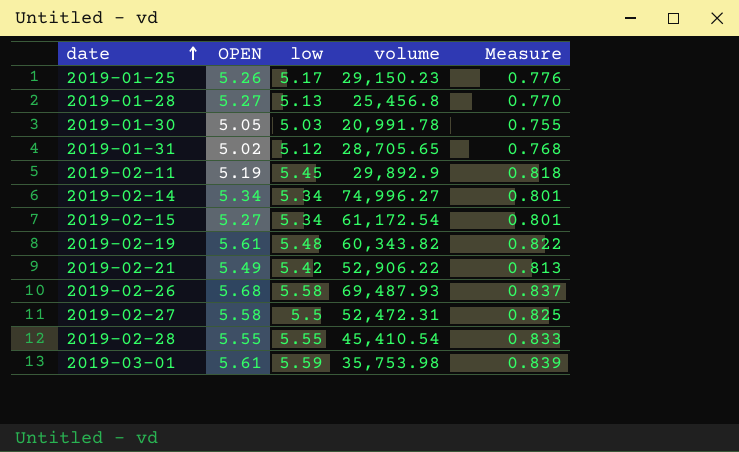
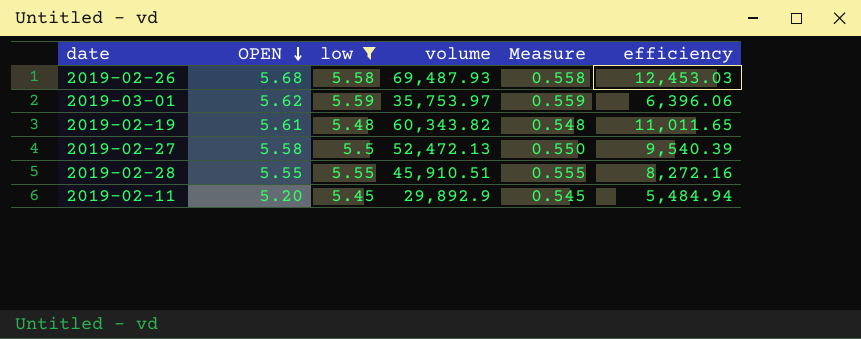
filter: none -> low >= 5.45
row order: date ascending -> OPEN descending
column Measure | formula: [low] * 0.15 -> [low] * 0.1
column efficiency | formula: none -> [volume] / [low]
2019-03-01 | OPEN: 5.61 -> 5.62
2019-03-01 | volume: 35,753.98 -> 35,753.97
2019-02-27 | volume: 52,472.31 -> 52,472.13
2019-02-28 | volume: 45,410.54 -> 45,910.51
2019-02-11 | OPEN: 5.19 -> 5.20

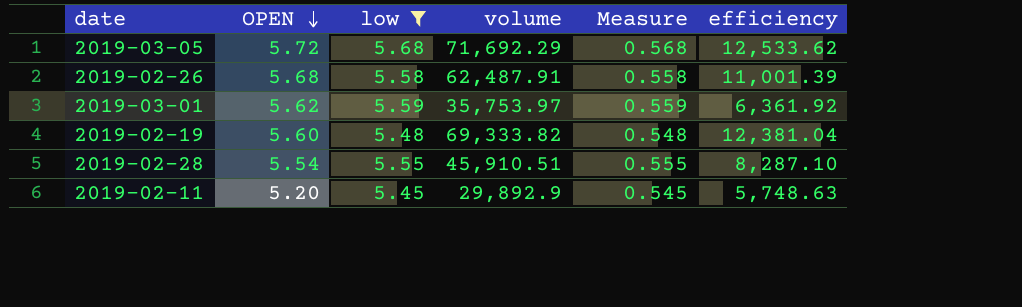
column efficiency | formula: [volume] / [low] -> [volume] / [OPEN]
row 2019-02-27: 5.58 | 5.5 | 52,472.13 | 0.550 | 9,540.39 -> none
row 2019-03-05: none -> 5.72 | 5.68 | 71,692.29 | 0.568 | 12,533.62
2019-02-26 | volume: 69,487.93 -> 62,487.91
2019-02-19 | OPEN: 5.61 -> 5.60
2019-02-19 | volume: 60,343.82 -> 69,333.82
2019-02-28 | OPEN: 5.55 -> 5.54

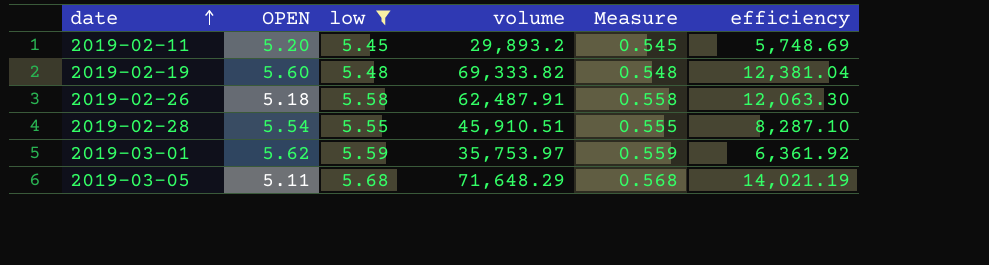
row order: OPEN descending -> date ascending
2019-02-11 | volume: 29,892.9 -> 29,893.2
2019-02-11 | efficiency: 5,748.63 -> 5,748.69
2019-02-26 | OPEN: 5.68 -> 5.18
2019-02-26 | efficiency: 11,001.39 -> 12,063.30
2019-03-05 | OPEN: 5.72 -> 5.11
2019-03-05 | volume: 71,692.29 -> 71,648.29
2019-03-05 | efficiency: 12,533.62 -> 14,021.19

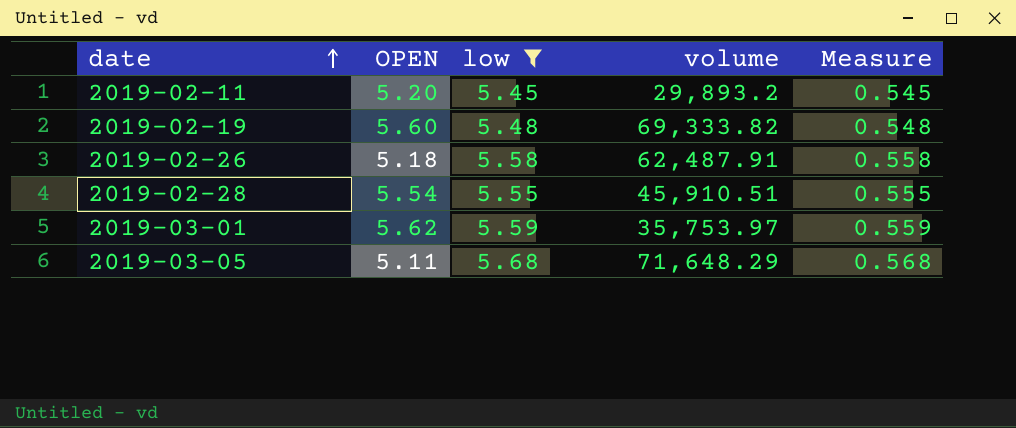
column efficiency | formula: [volume] / [OPEN] -> none

